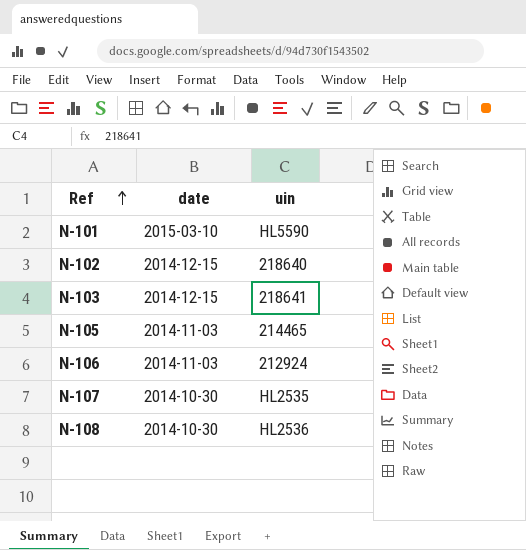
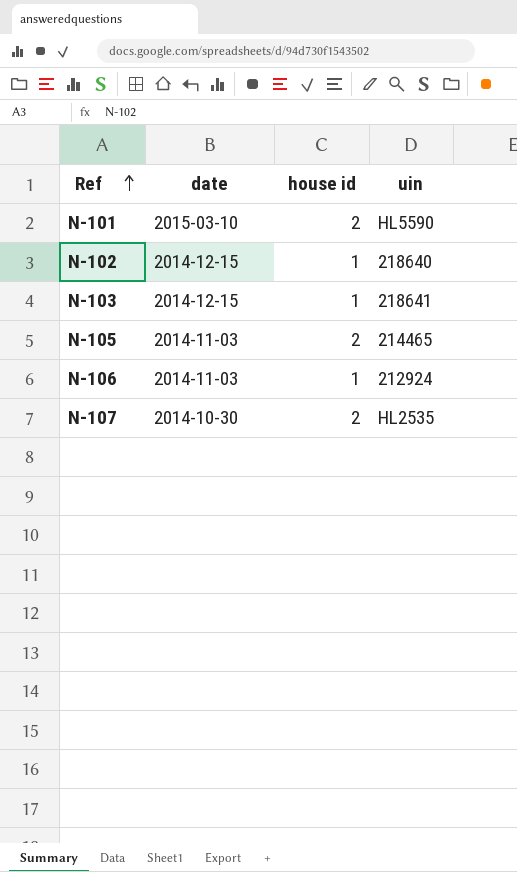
column house id | position: none -> 3
row N-108: 2014-10-30 | HL2536 -> none

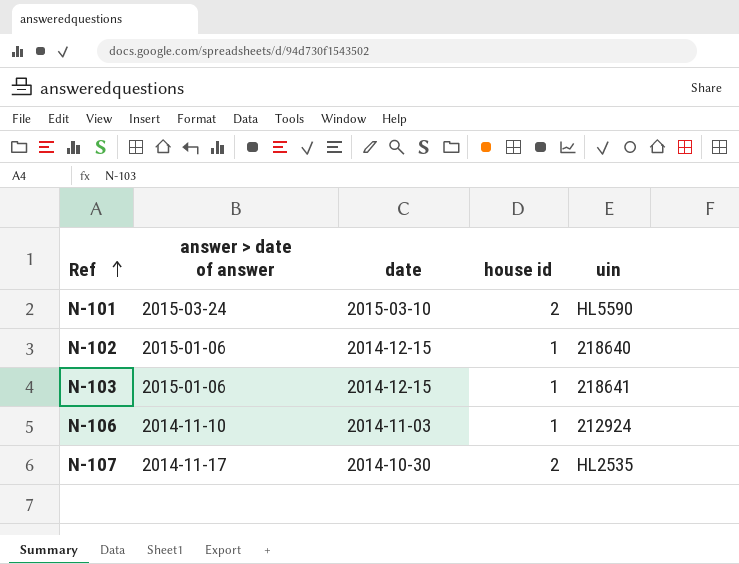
column answer > date of answer | position: none -> 2
row N-105: 2014-11-03 | 2 | 214465 -> none

